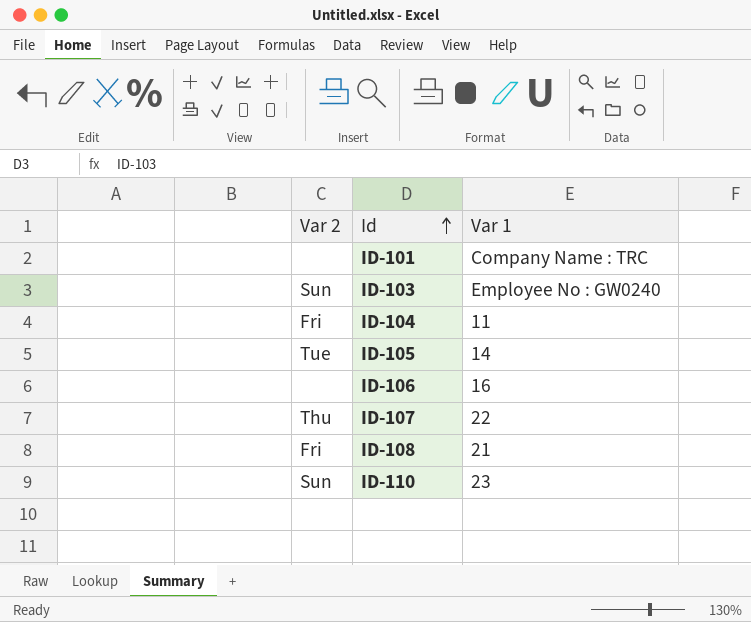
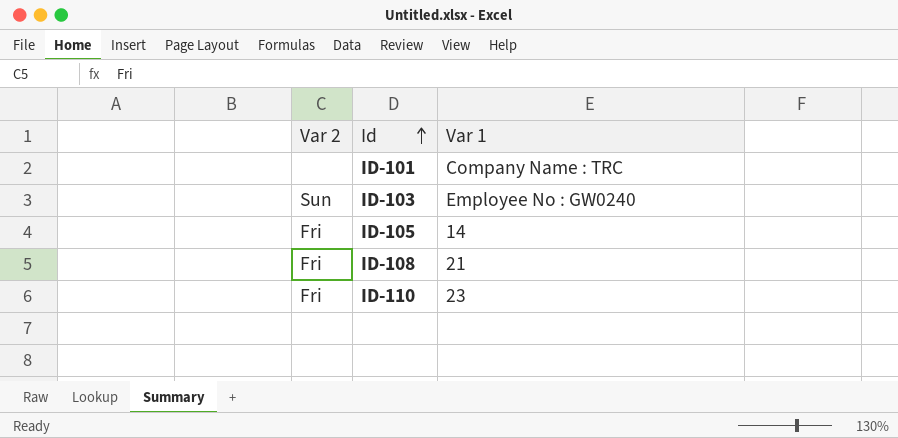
row ID-104: Fri | 11 -> none
row ID-106: none | 16 -> none
row ID-107: Thu | 22 -> none
ID-105 | Var 2: Tue -> Fri
ID-110 | Var 2: Sun -> Fri

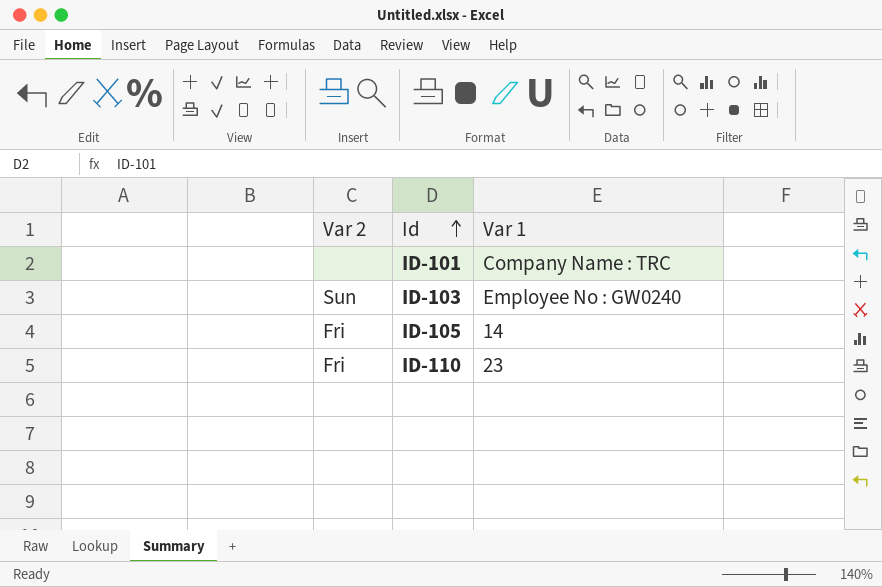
row ID-108: Fri | 21 -> none

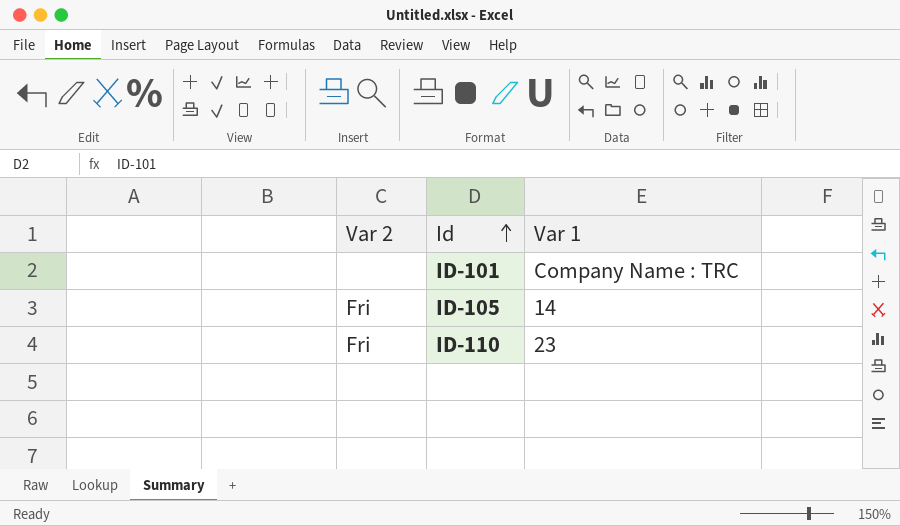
row ID-103: Sun | Employee No : GW0240 -> none

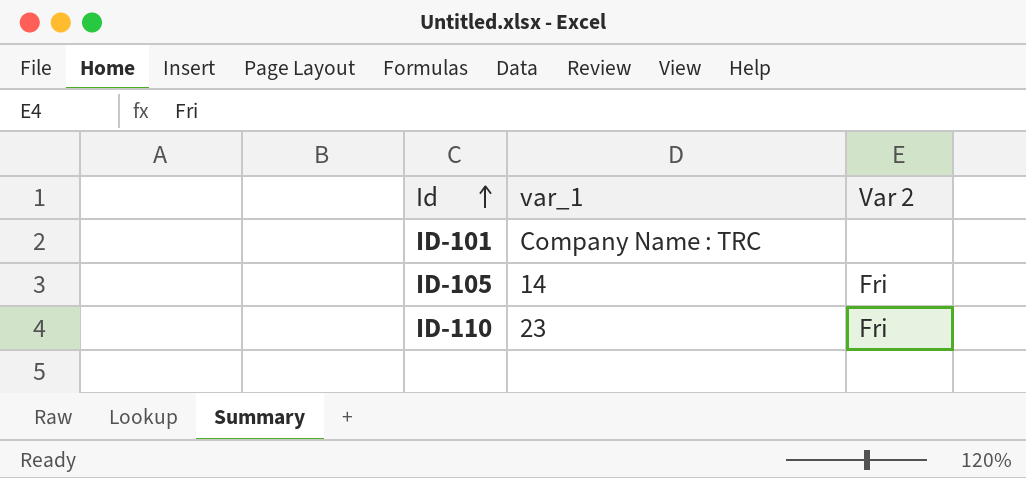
column name: Var 1 -> var_1
column Var 2 | position: 1 -> 3

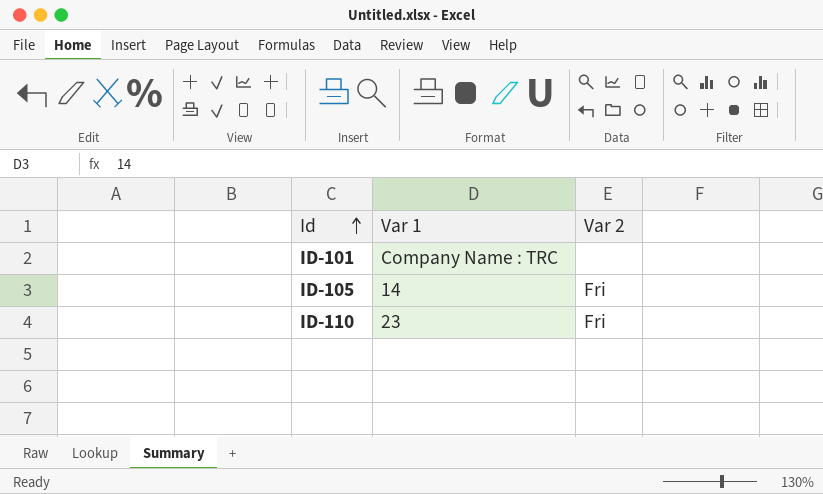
column name: var_1 -> Var 1

